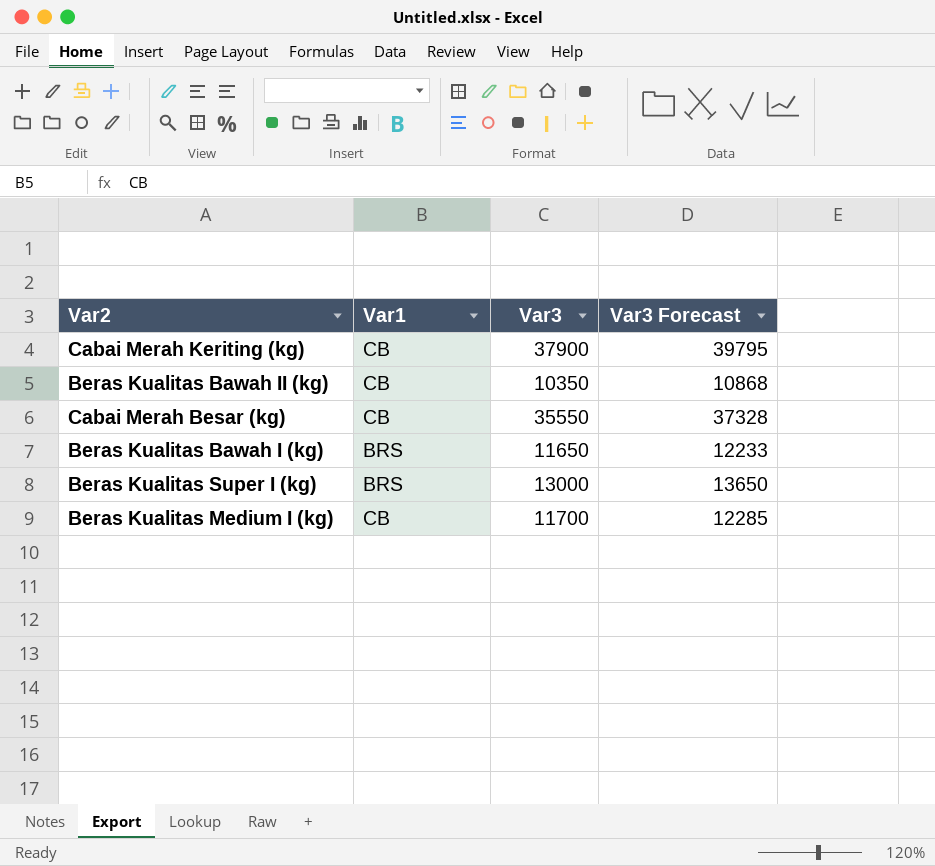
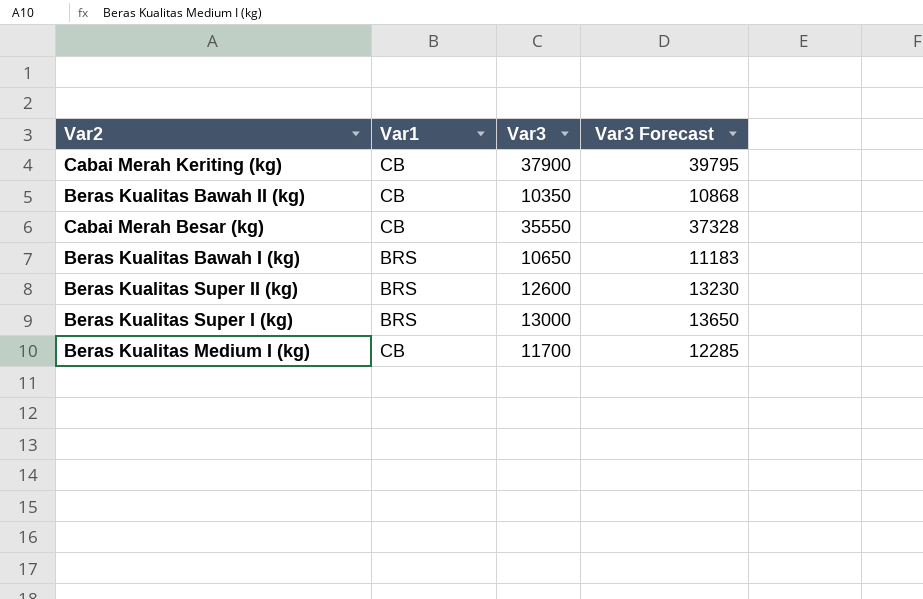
Beras Kualitas Bawah I (kg) | Var3: 11650 -> 10650
Beras Kualitas Bawah I (kg) | Var3 Forecast: 12233 -> 11183
row Beras Kualitas Super II (kg): none -> BRS | 12600 | 13230

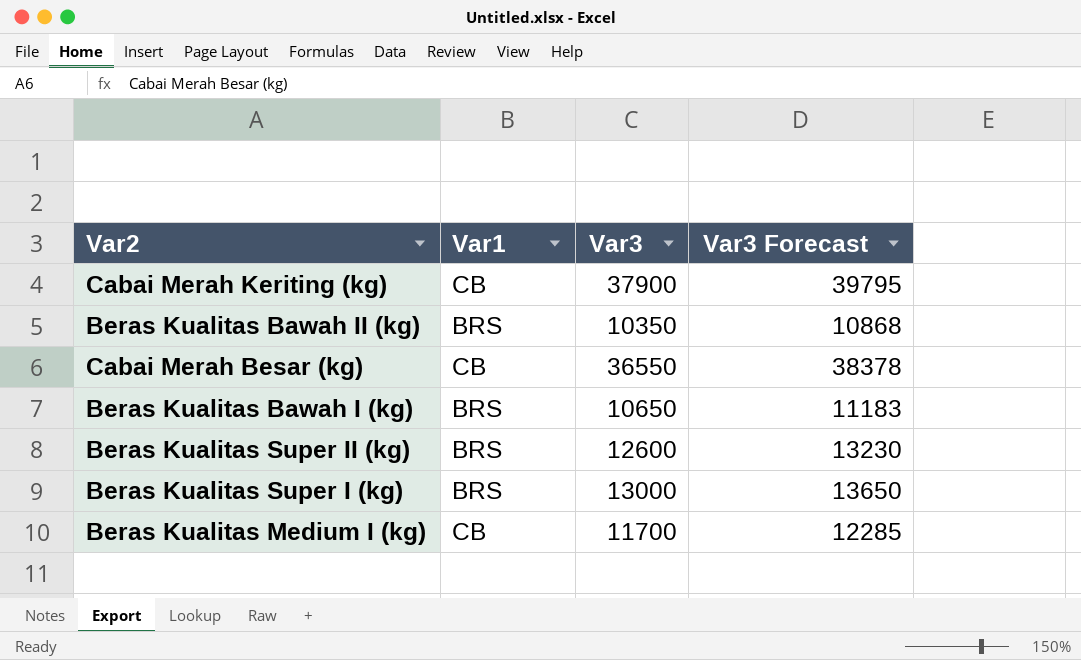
Beras Kualitas Bawah II (kg) | Var1: CB -> BRS
Cabai Merah Besar (kg) | Var3: 35550 -> 36550
Cabai Merah Besar (kg) | Var3 Forecast: 37328 -> 38378

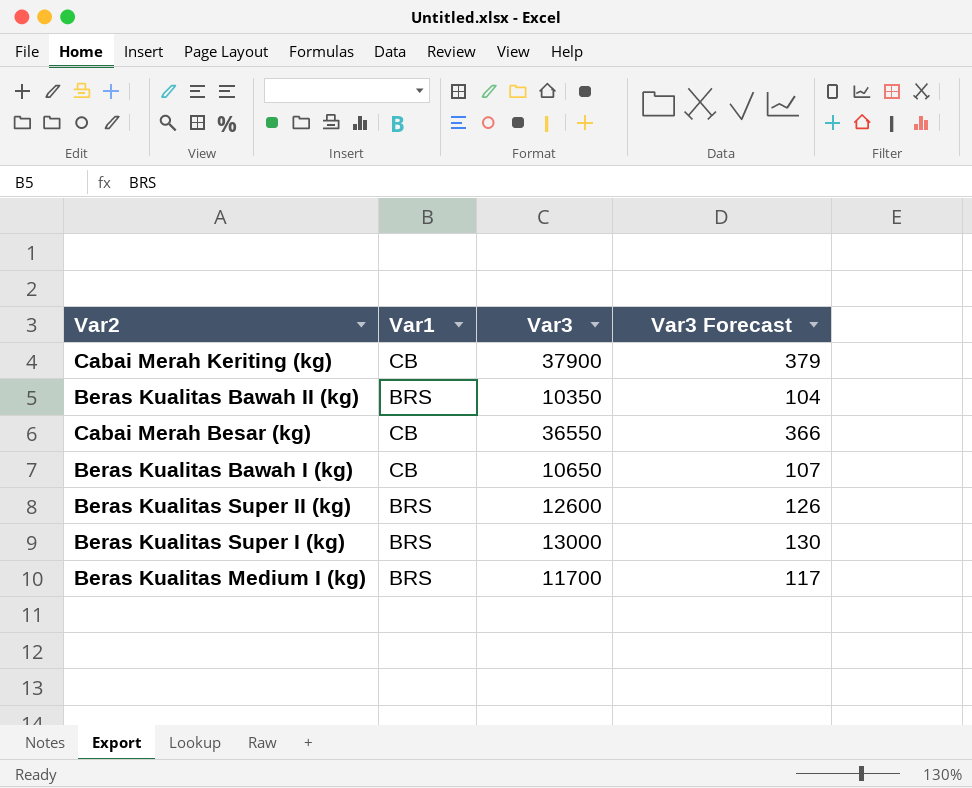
column Var3 Forecast | formula: [Var3] * 1.05 -> [Var3] * 0.01
Beras Kualitas Bawah I (kg) | Var1: BRS -> CB
Beras Kualitas Medium I (kg) | Var1: CB -> BRS

